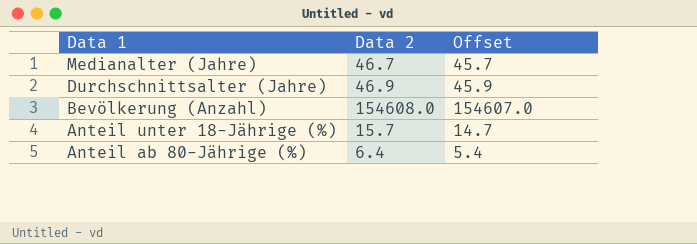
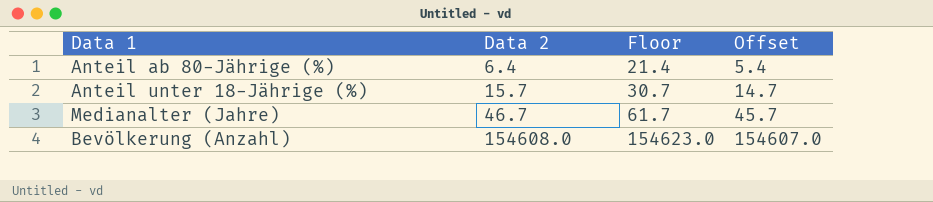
row order: Data 1 descending -> Data 2 ascending
column Floor | formula: none -> [Data 2] + 15
row Durchschnittsalter (Jahre): 46.9 | 45.9 -> none

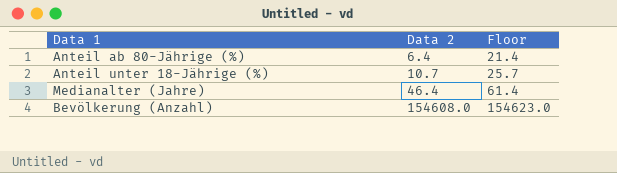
column Offset | formula: [Data 2] - 1 -> none
Anteil unter 18-Jährige (%) | Data 2: 15.7 -> 10.7
Anteil unter 18-Jährige (%) | Floor: 30.7 -> 25.7
Medianalter (Jahre) | Data 2: 46.7 -> 46.4
Medianalter (Jahre) | Floor: 61.7 -> 61.4

